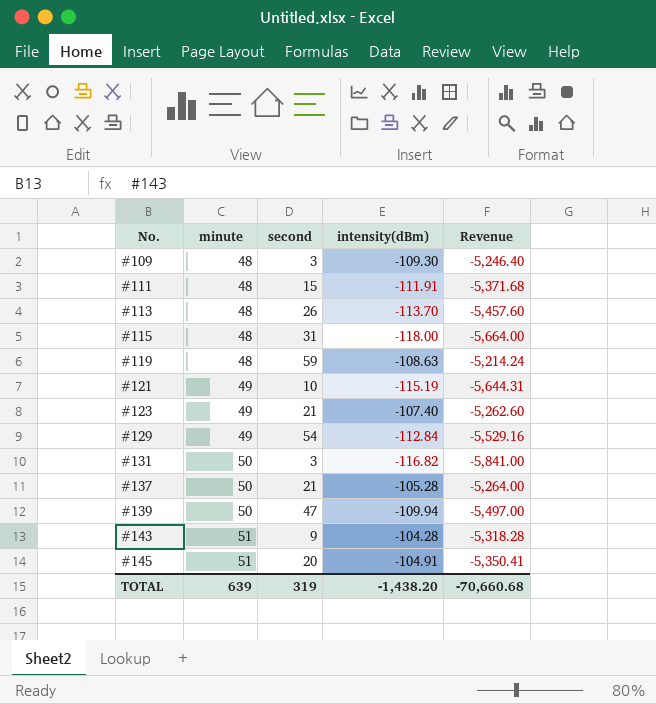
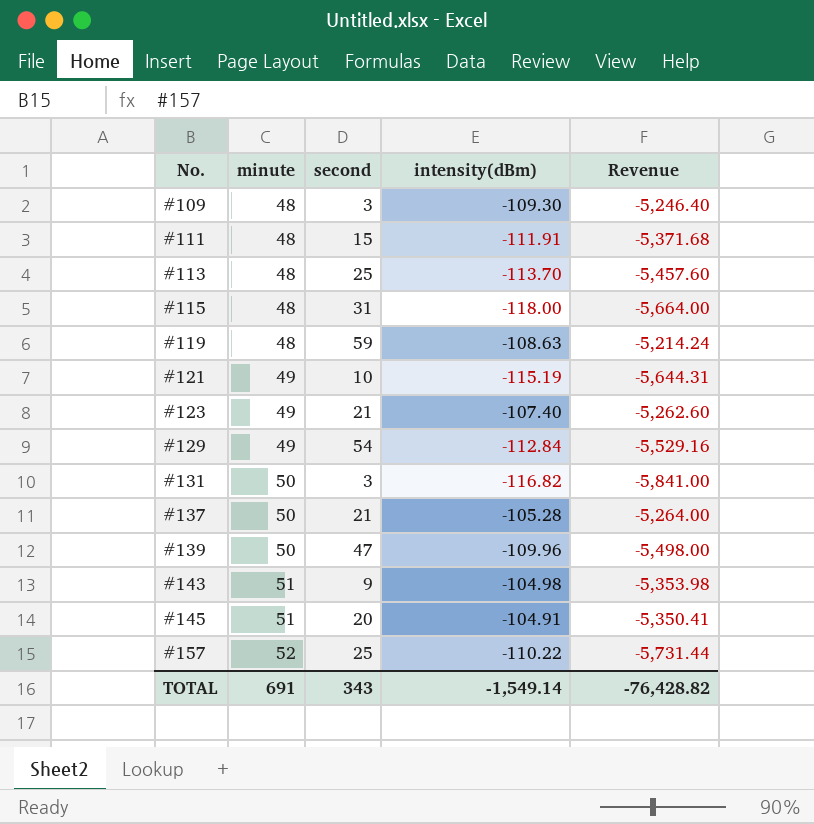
#113 | second: 26 -> 25
#139 | intensity(dBm): -109.94 -> -109.96
#139 | Revenue: -5,497.00 -> -5,498.00
#143 | intensity(dBm): -104.28 -> -104.98
#143 | Revenue: -5,318.28 -> -5,353.98
row #157: none -> 52 | 25 | -110.22 | -5,731.44
TOTAL | minute: 639 -> 691
TOTAL | second: 319 -> 343
TOTAL | intensity(dBm): -1,438.20 -> -1,549.14
TOTAL | Revenue: -70,660.68 -> -76,428.82

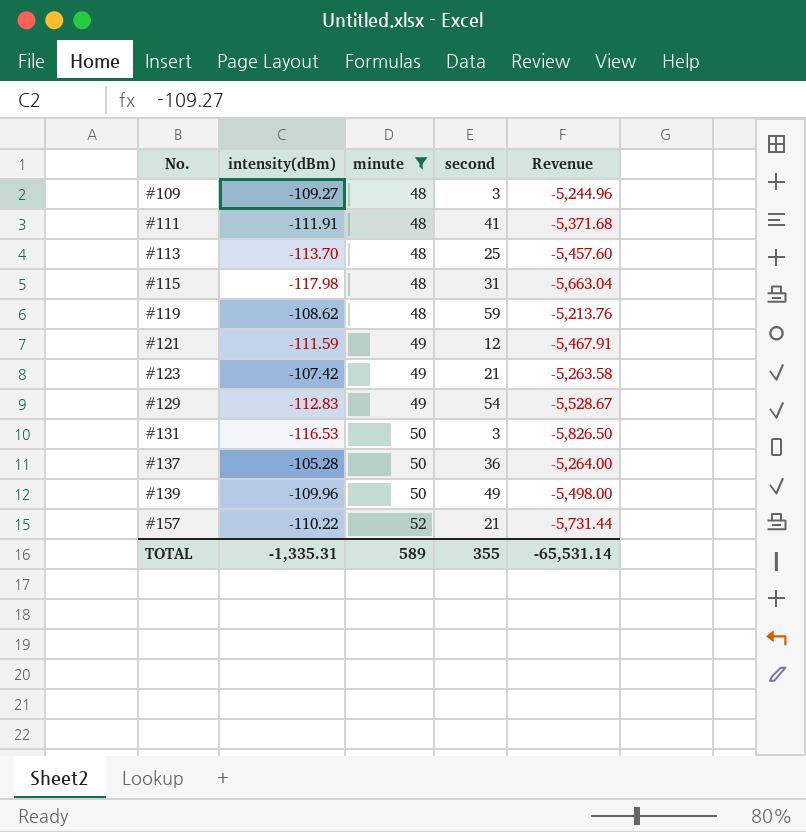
filter: none -> minute != 51
column intensity(dBm) | position: 4 -> 2
#109 | intensity(dBm): -109.30 -> -109.27
#109 | Revenue: -5,246.40 -> -5,244.96
#111 | second: 15 -> 41
#115 | intensity(dBm): -118.00 -> -117.98
#115 | Revenue: -5,664.00 -> -5,663.04
#119 | intensity(dBm): -108.63 -> -108.62
#119 | Revenue: -5,214.24 -> -5,213.76
#121 | intensity(dBm): -115.19 -> -111.59
#121 | second: 10 -> 12
#121 | Revenue: -5,644.31 -> -5,467.91
#123 | intensity(dBm): -107.40 -> -107.42
#123 | Revenue: -5,262.60 -> -5,263.58
#129 | intensity(dBm): -112.84 -> -112.83
#129 | Revenue: -5,529.16 -> -5,528.67
#131 | intensity(dBm): -116.82 -> -116.53
#131 | Revenue: -5,841.00 -> -5,826.50
#137 | second: 21 -> 36
#139 | second: 47 -> 49
#157 | second: 25 -> 21
TOTAL | intensity(dBm): -1,549.14 -> -1,335.31
TOTAL | minute: 691 -> 589
TOTAL | second: 343 -> 355
TOTAL | Revenue: -76,428.82 -> -65,531.14

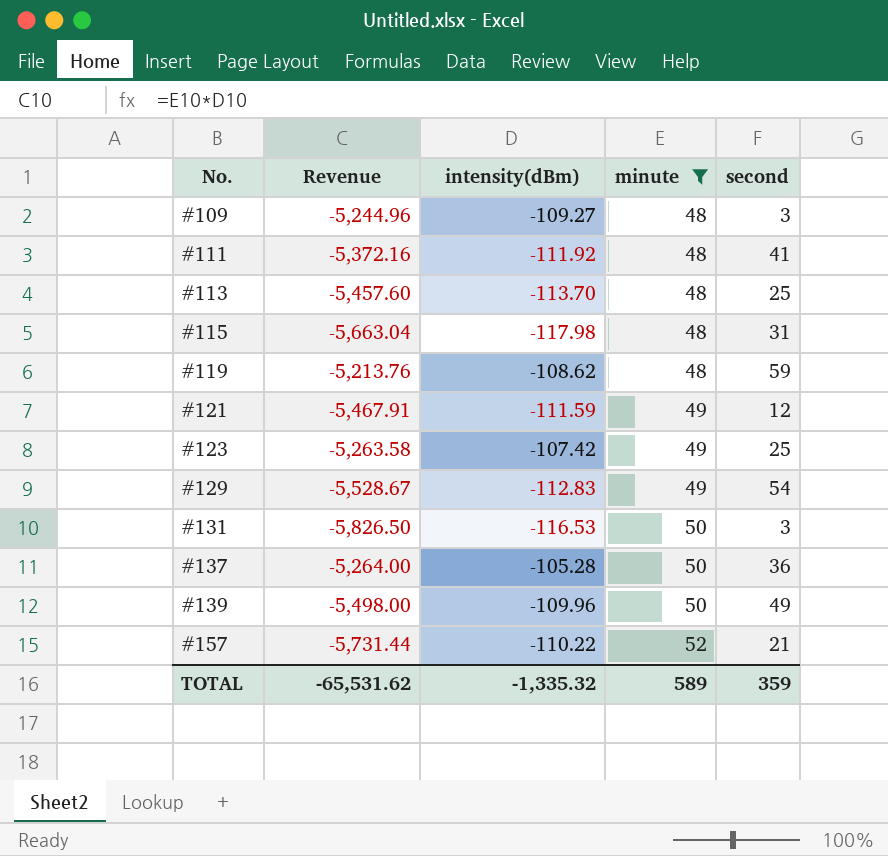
column Revenue | position: 5 -> 2
#111 | Revenue: -5,371.68 -> -5,372.16
#111 | intensity(dBm): -111.91 -> -111.92
#123 | second: 21 -> 25
TOTAL | Revenue: -65,531.14 -> -65,531.62
TOTAL | intensity(dBm): -1,335.31 -> -1,335.32
TOTAL | second: 355 -> 359

